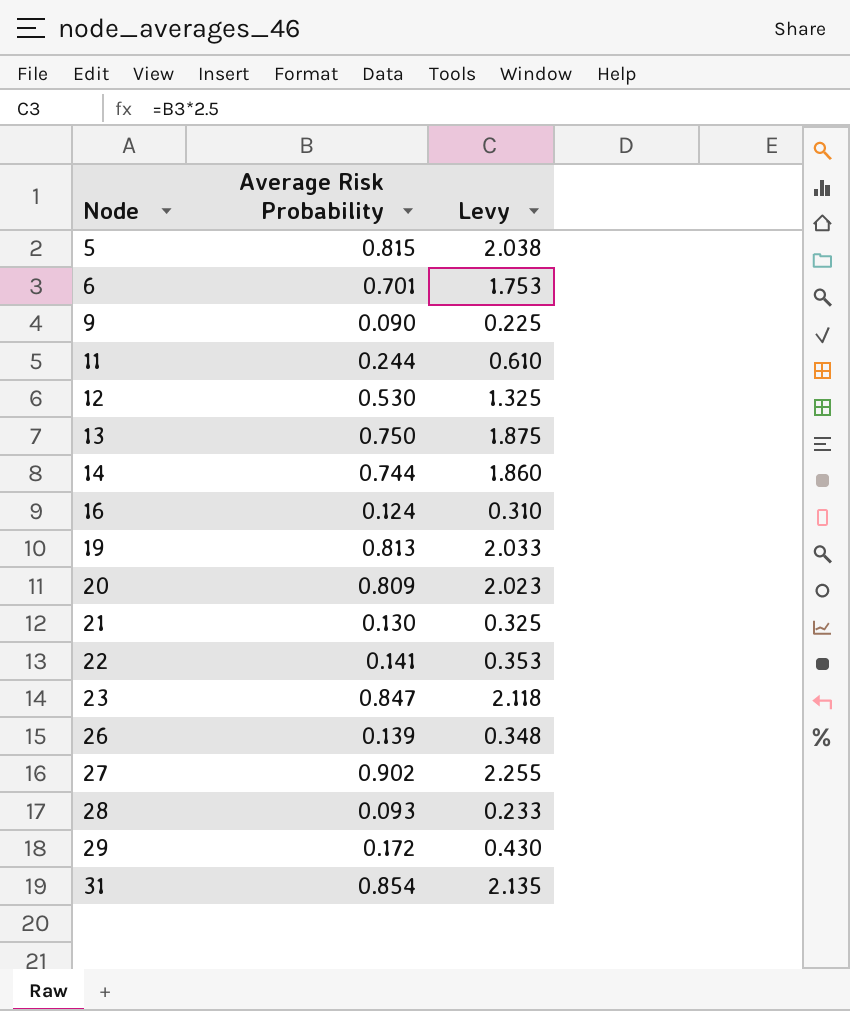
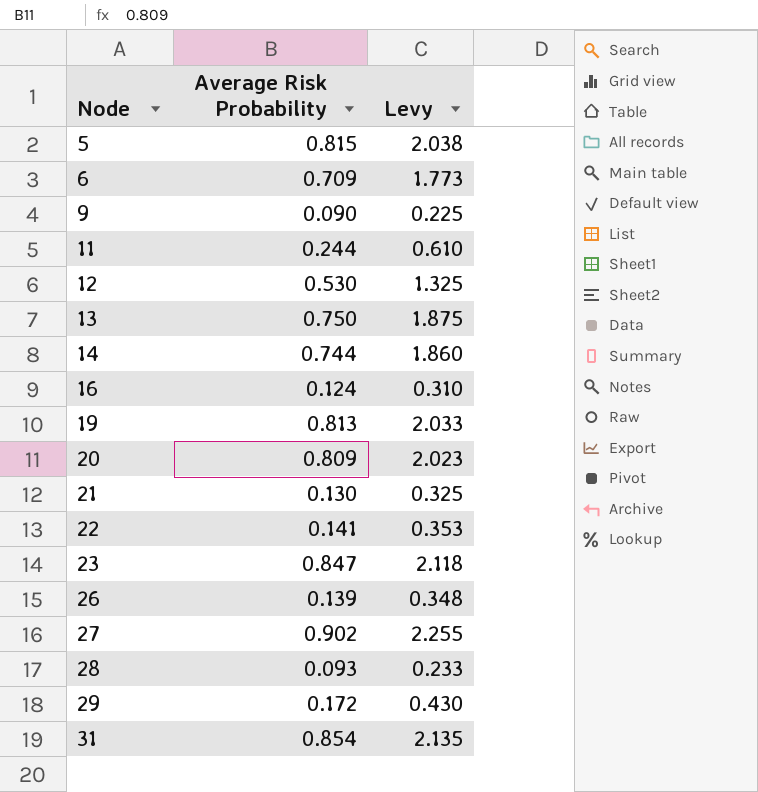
6 | Average Risk Probability: 0.701 -> 0.709
6 | Levy: 1.753 -> 1.773

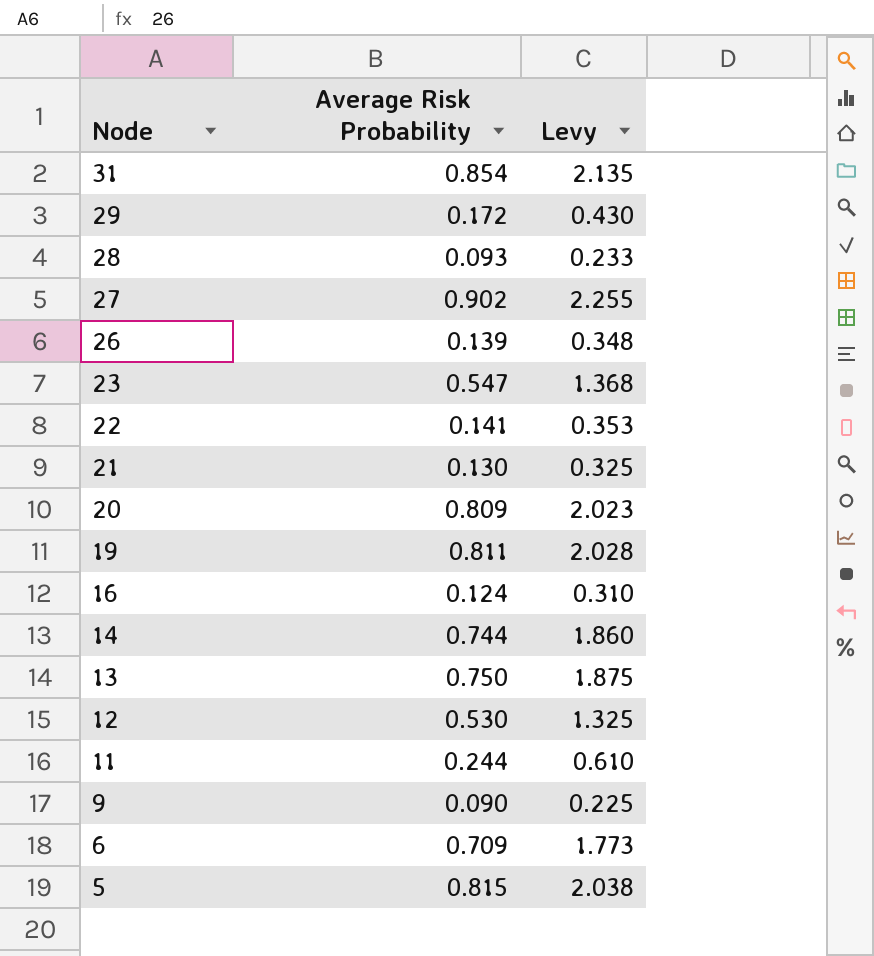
row order: Node ascending -> Node descending
23 | Average Risk Probability: 0.847 -> 0.547
23 | Levy: 2.118 -> 1.368
19 | Average Risk Probability: 0.813 -> 0.811
19 | Levy: 2.033 -> 2.028

